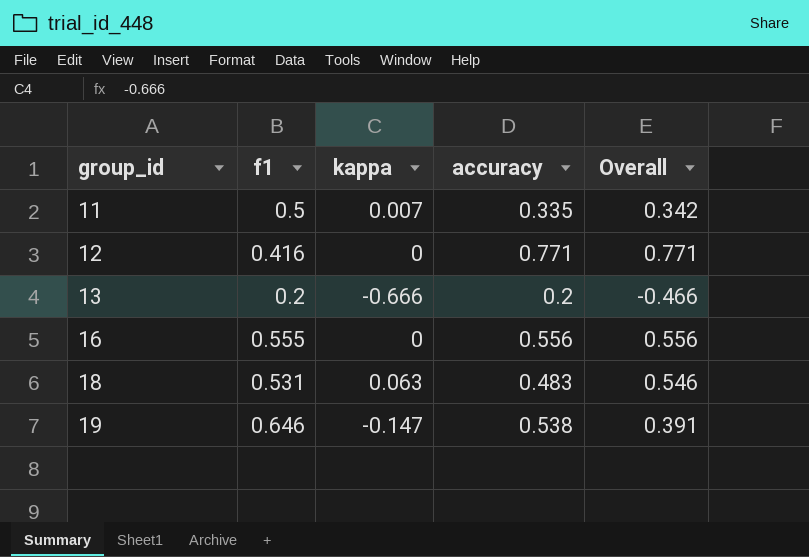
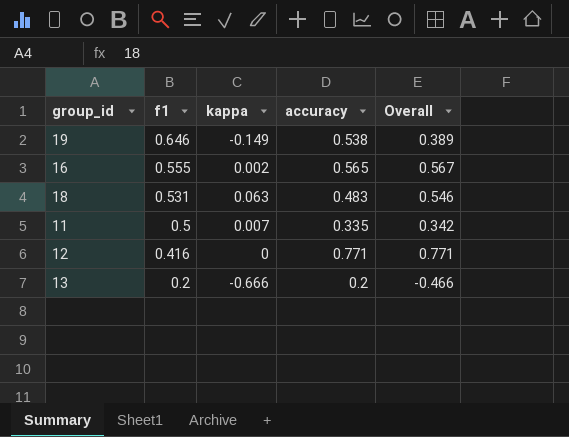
row order: group_id ascending -> f1 descending
19 | kappa: -0.147 -> -0.149
19 | Overall: 0.391 -> 0.389
16 | kappa: 0 -> 0.002
16 | accuracy: 0.556 -> 0.565
16 | Overall: 0.556 -> 0.567

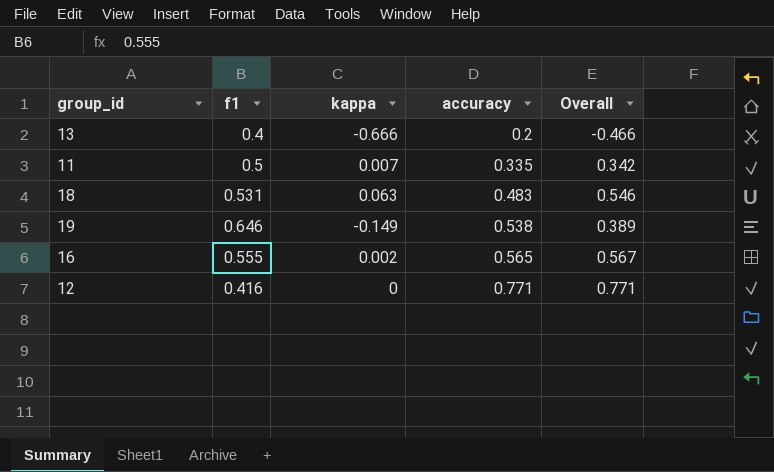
row order: f1 descending -> accuracy ascending
13 | f1: 0.2 -> 0.4

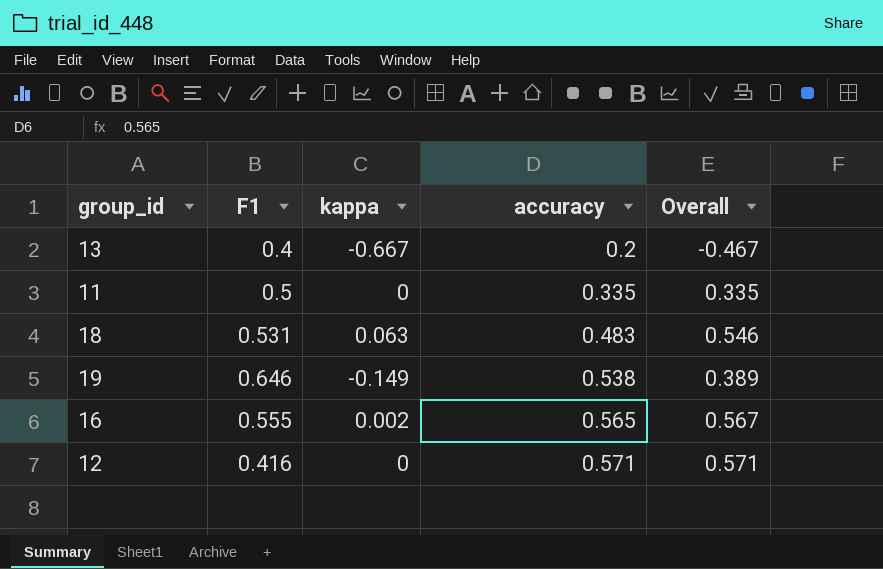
column name: f1 -> F1
13 | kappa: -0.666 -> -0.667
13 | Overall: -0.466 -> -0.467
11 | kappa: 0.007 -> 0
11 | Overall: 0.342 -> 0.335
12 | accuracy: 0.771 -> 0.571
12 | Overall: 0.771 -> 0.571

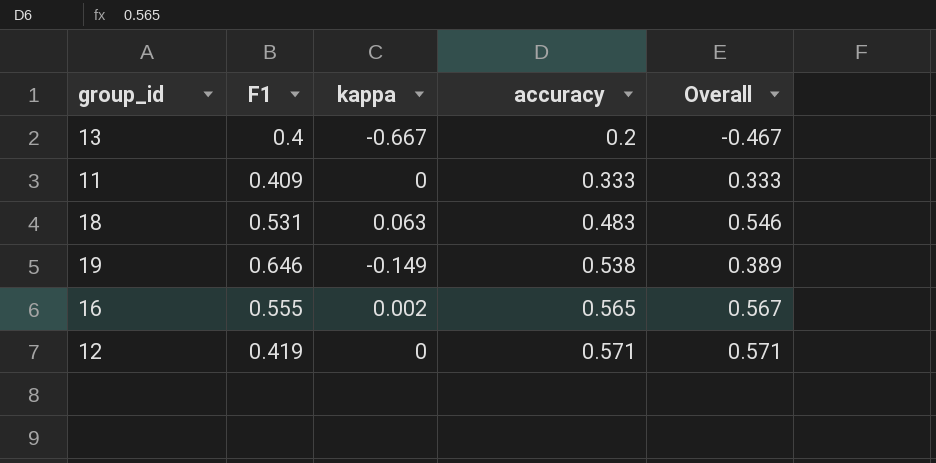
11 | F1: 0.5 -> 0.409
11 | accuracy: 0.335 -> 0.333
11 | Overall: 0.335 -> 0.333
12 | F1: 0.416 -> 0.419

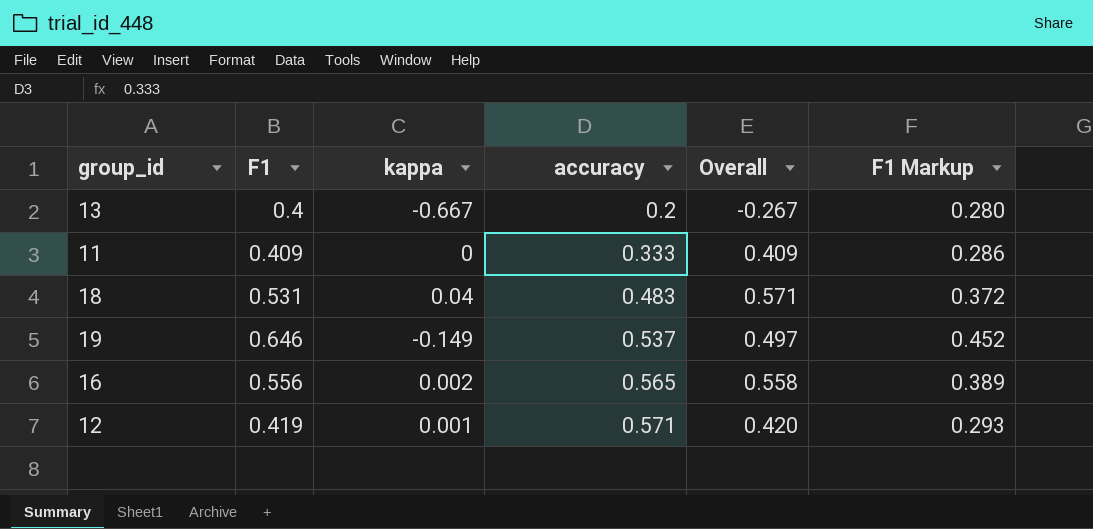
column Overall | formula: [kappa] + [accuracy] -> [F1] + [kappa]
column F1 Markup | formula: none -> [F1] * 0.7
18 | kappa: 0.063 -> 0.04
19 | accuracy: 0.538 -> 0.537
16 | F1: 0.555 -> 0.556
12 | kappa: 0 -> 0.001

